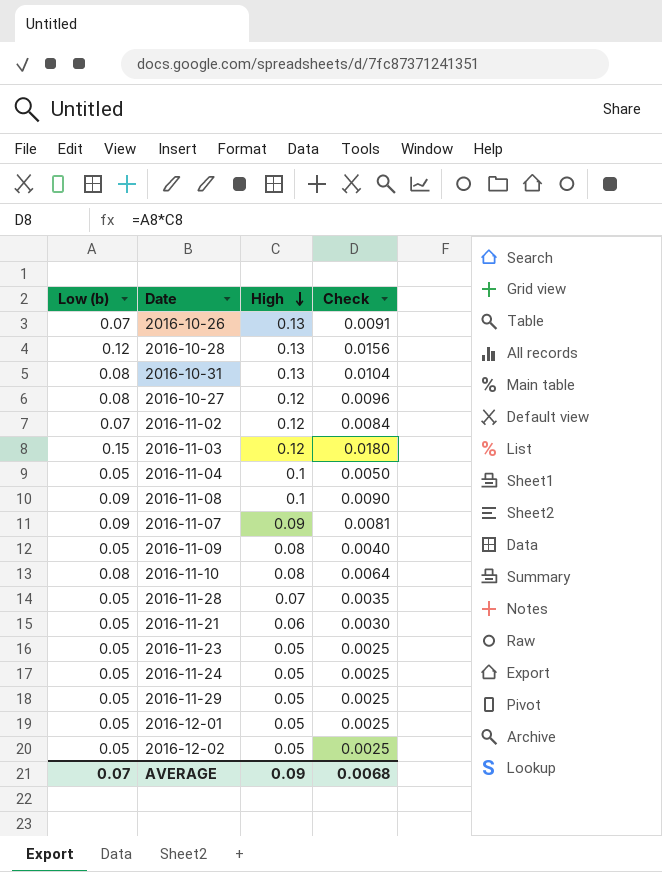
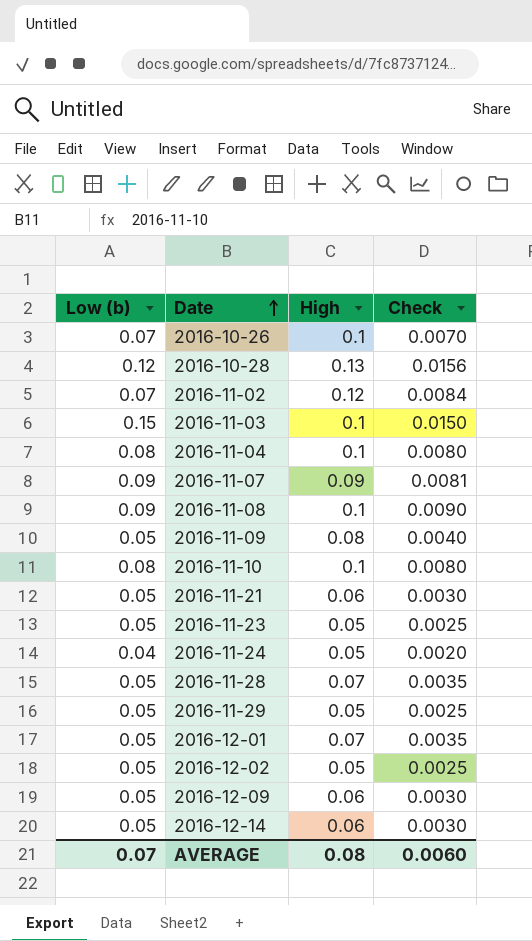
row order: High descending -> Date ascending
row 2016-10-31: 0.08 | 0.13 | 0.0104 -> none
row 2016-10-27: 0.08 | 0.12 | 0.0096 -> none
2016-10-26 | High: 0.13 -> 0.1
2016-10-26 | Check: 0.0091 -> 0.0070
2016-11-03 | High: 0.12 -> 0.1
2016-11-03 | Check: 0.0180 -> 0.0150
2016-11-04 | Low (b): 0.05 -> 0.08
2016-11-04 | Check: 0.0050 -> 0.0080
2016-11-10 | High: 0.08 -> 0.1
2016-11-10 | Check: 0.0064 -> 0.0080
2016-11-24 | Low (b): 0.05 -> 0.04
2016-11-24 | Check: 0.0025 -> 0.0020
2016-12-01 | High: 0.05 -> 0.07
2016-12-01 | Check: 0.0025 -> 0.0035
row 2016-12-09: none -> 0.05 | 0.06 | 0.0030
row 2016-12-14: none -> 0.05 | 0.06 | 0.0030
AVERAGE | High: 0.09 -> 0.08
AVERAGE | Check: 0.0068 -> 0.0060

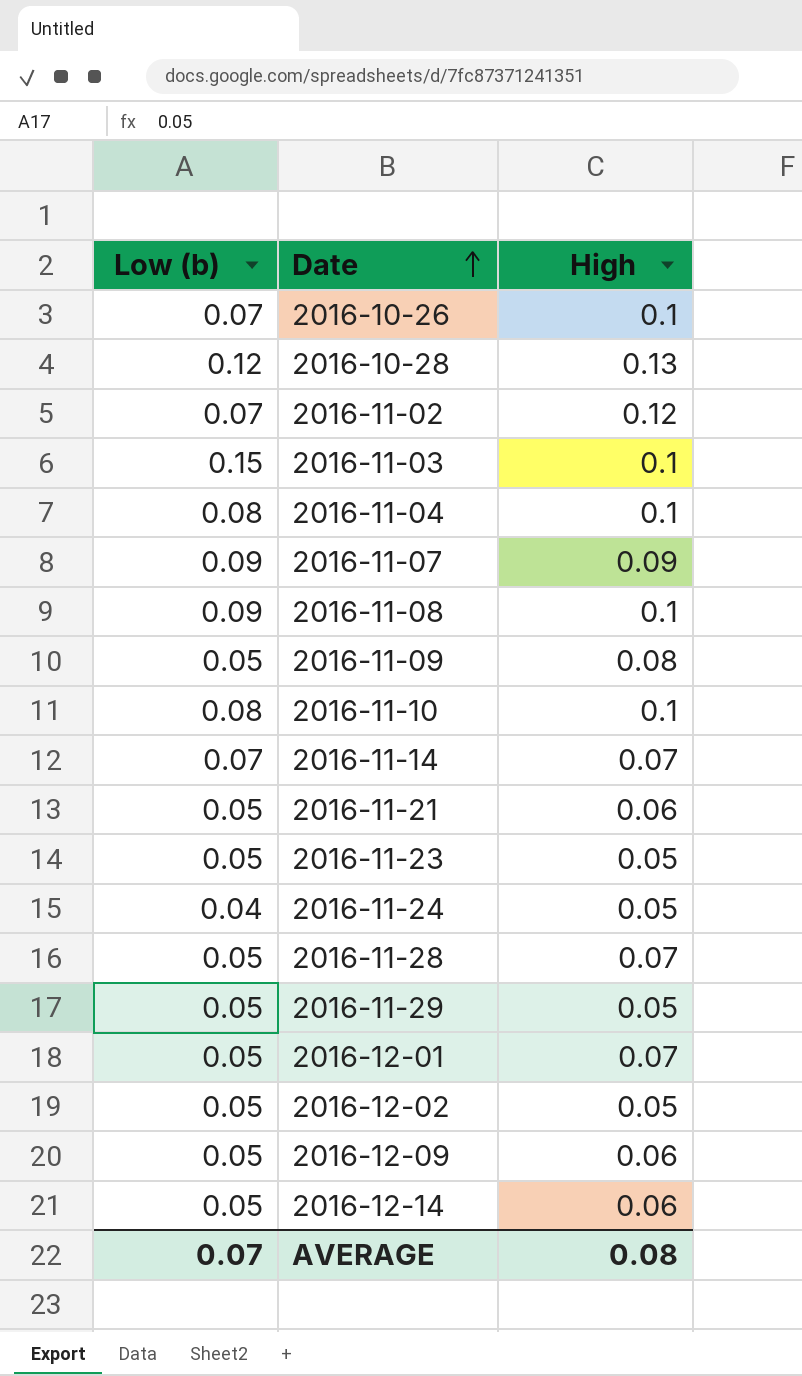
column Check | formula: [Low (b)] * [High] -> none
row 2016-11-14: none -> 0.07 | 0.07

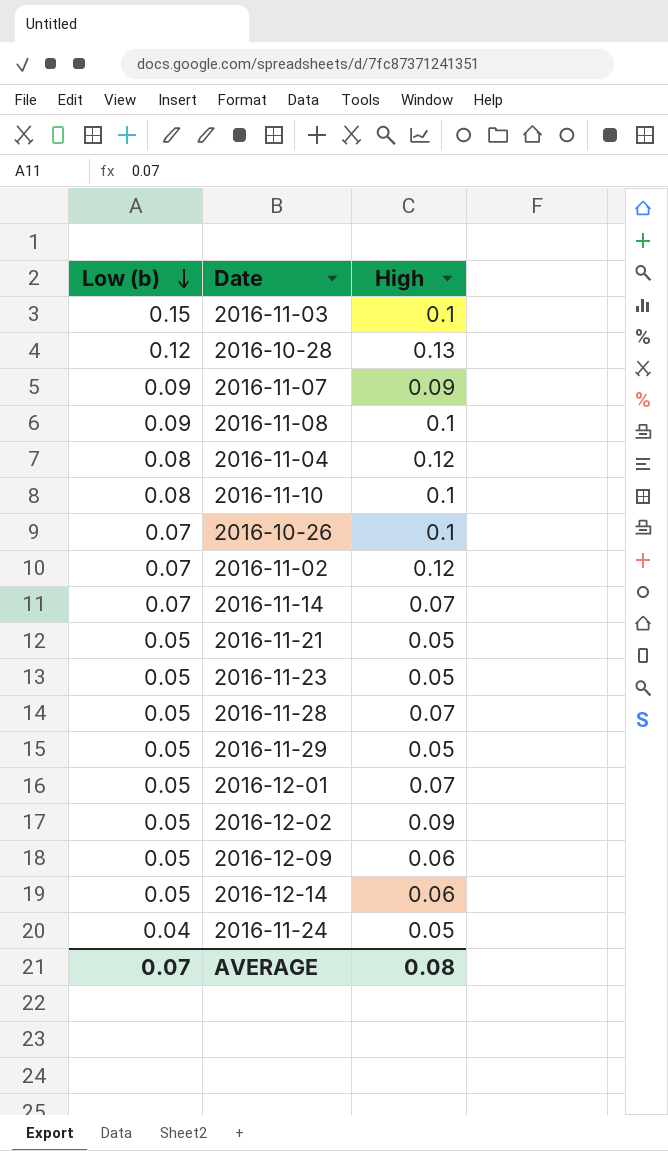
row order: Date ascending -> Low (b) descending
row 2016-11-09: 0.05 | 0.08 -> none
2016-11-04 | High: 0.1 -> 0.12
2016-11-21 | High: 0.06 -> 0.05
2016-12-02 | High: 0.05 -> 0.09

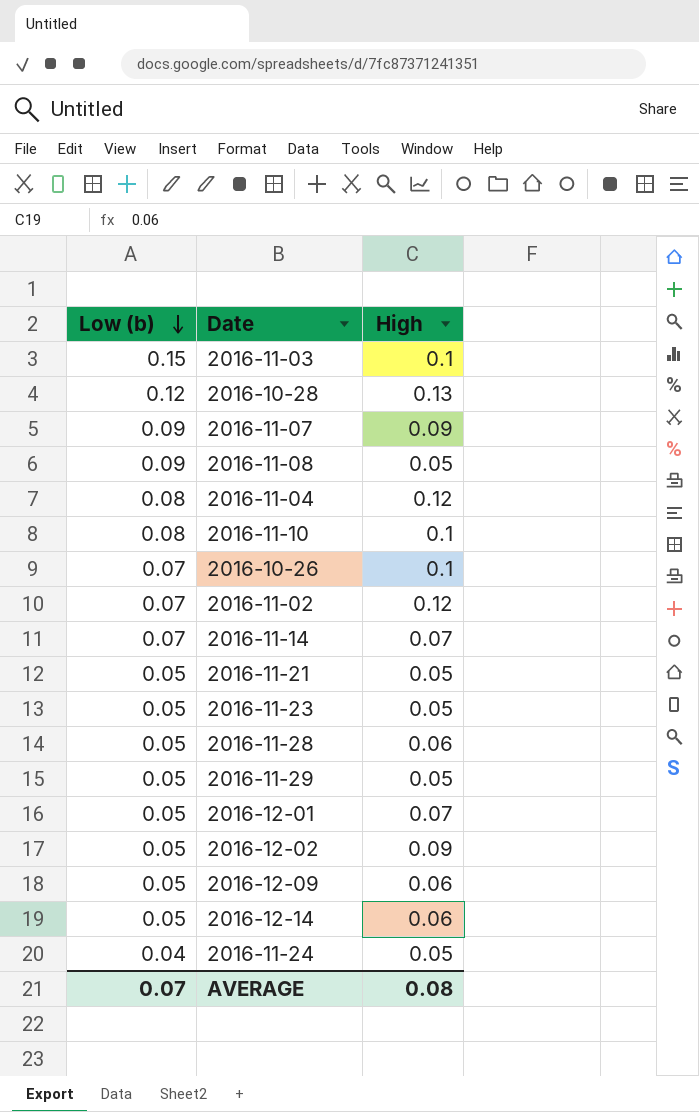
2016-11-08 | High: 0.1 -> 0.05
2016-11-28 | High: 0.07 -> 0.06

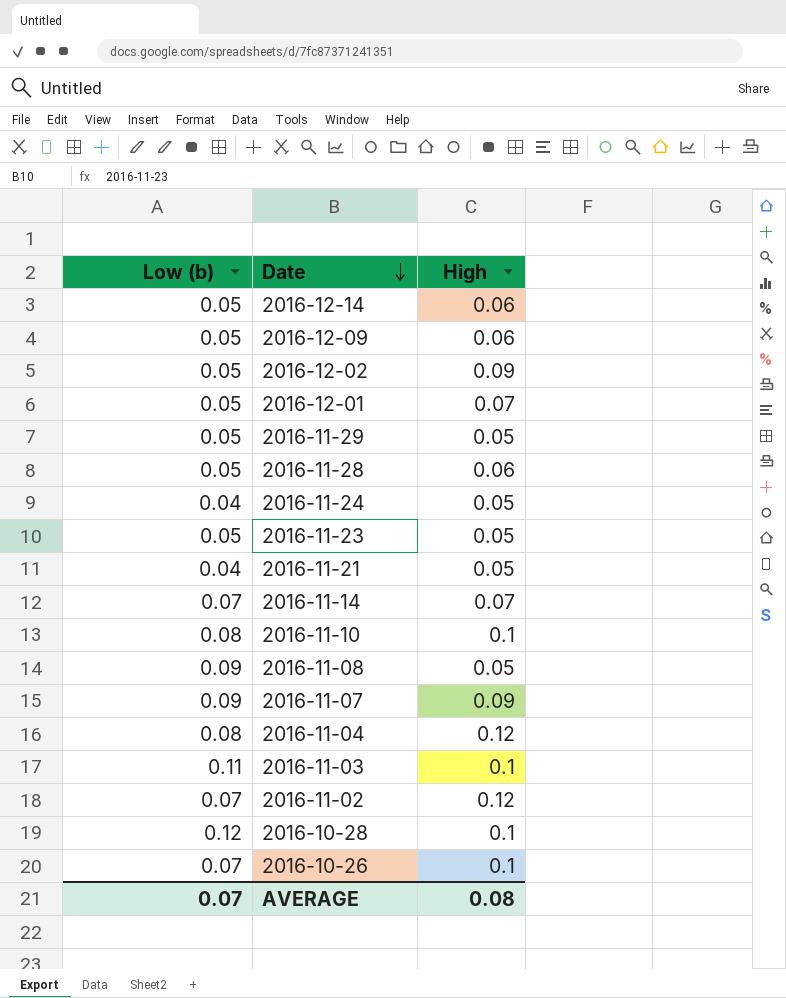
row order: Low (b) descending -> Date descending
2016-11-21 | Low (b): 0.05 -> 0.04
2016-11-03 | Low (b): 0.15 -> 0.11
2016-10-28 | High: 0.13 -> 0.1

